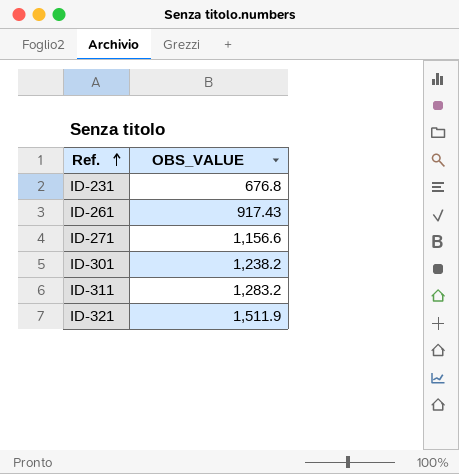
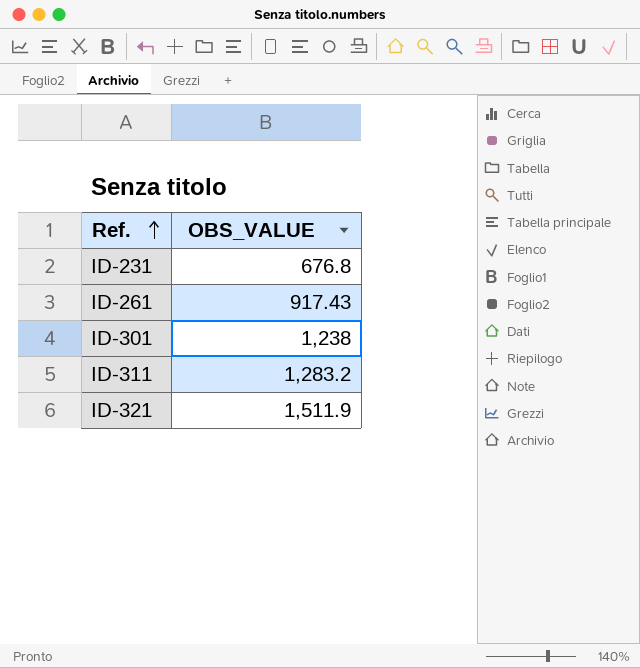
row ID-271: 1,156.6 -> none
ID-301 | OBS_VALUE: 1,238.2 -> 1,238

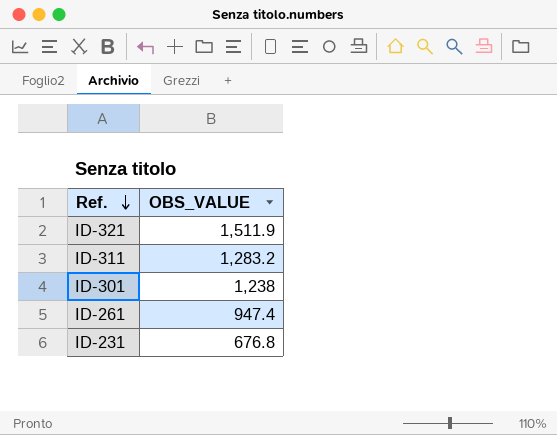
row order: Ref. ascending -> Ref. descending
ID-261 | OBS_VALUE: 917.43 -> 947.4

